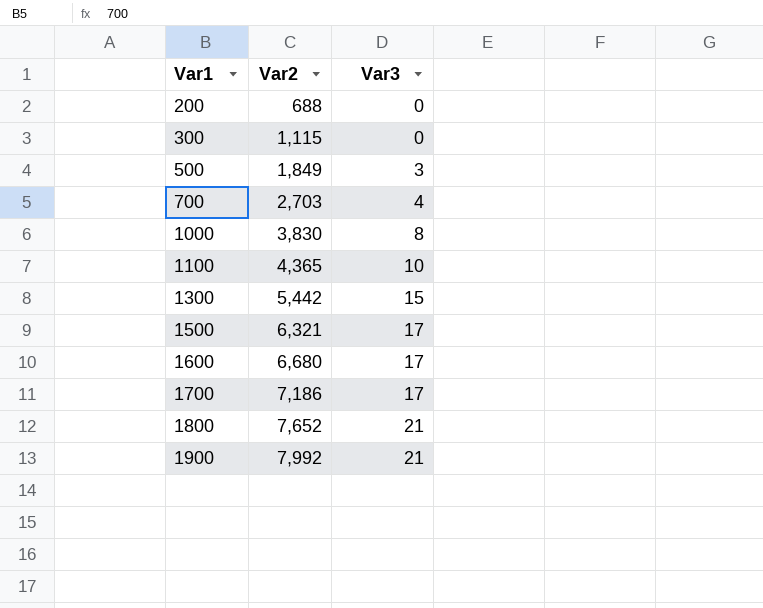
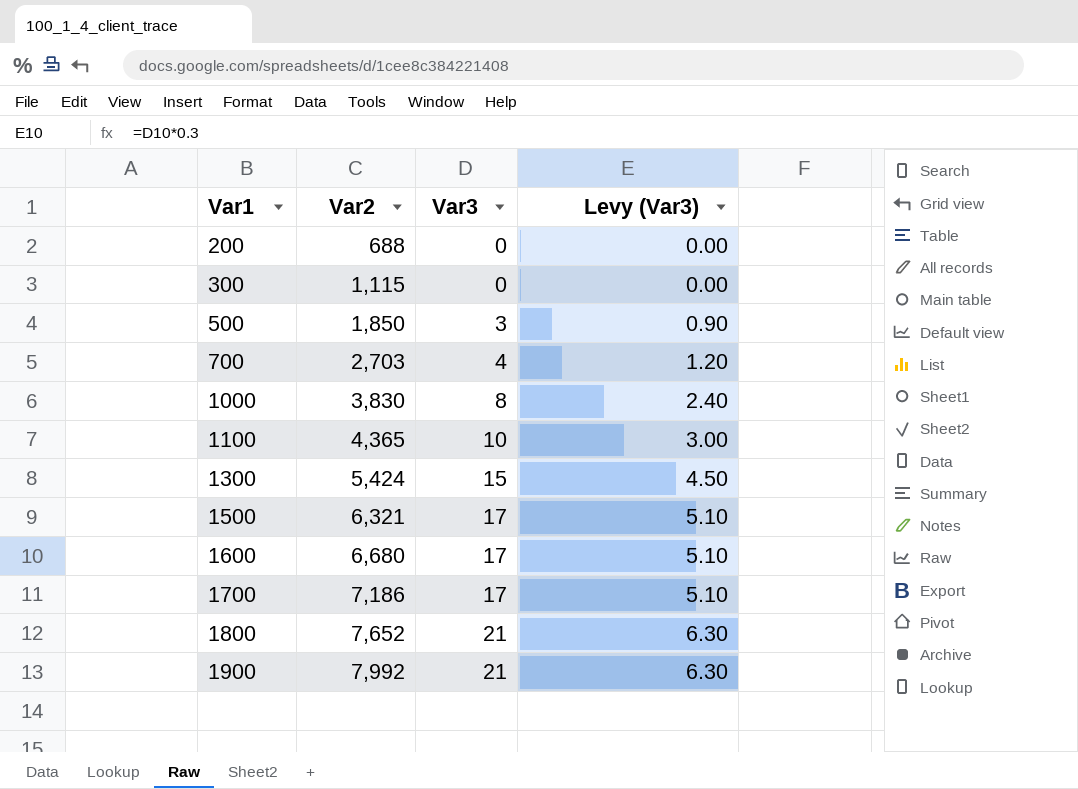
column Levy (Var3) | formula: none -> [Var3] * 0.3
500 | Var2: 1,849 -> 1,850
1300 | Var2: 5,442 -> 5,424

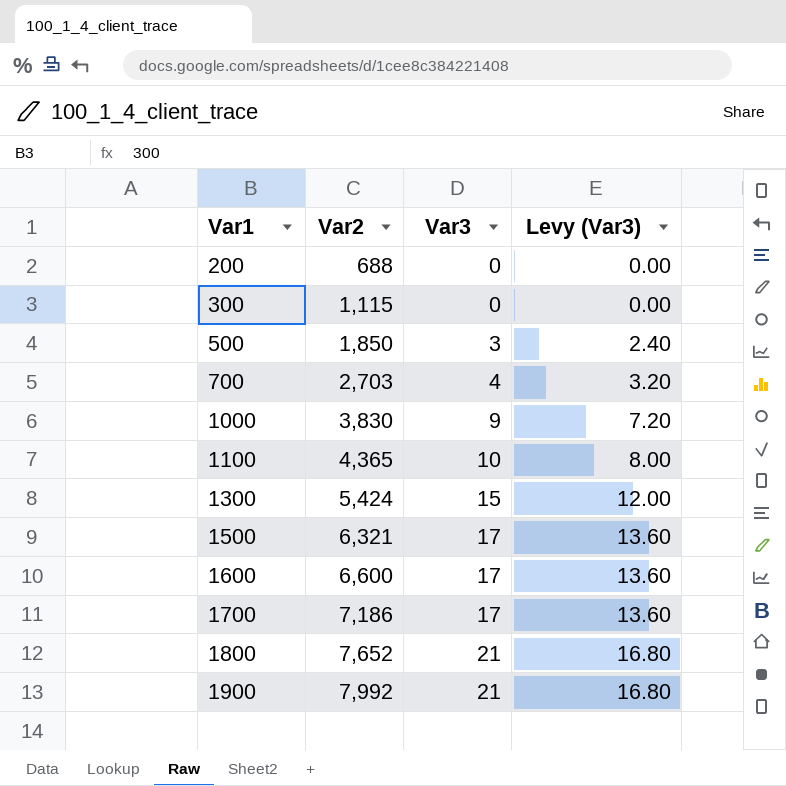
column Levy (Var3) | formula: [Var3] * 0.3 -> [Var3] * 0.8
1000 | Var3: 8 -> 9
1600 | Var2: 6,680 -> 6,600

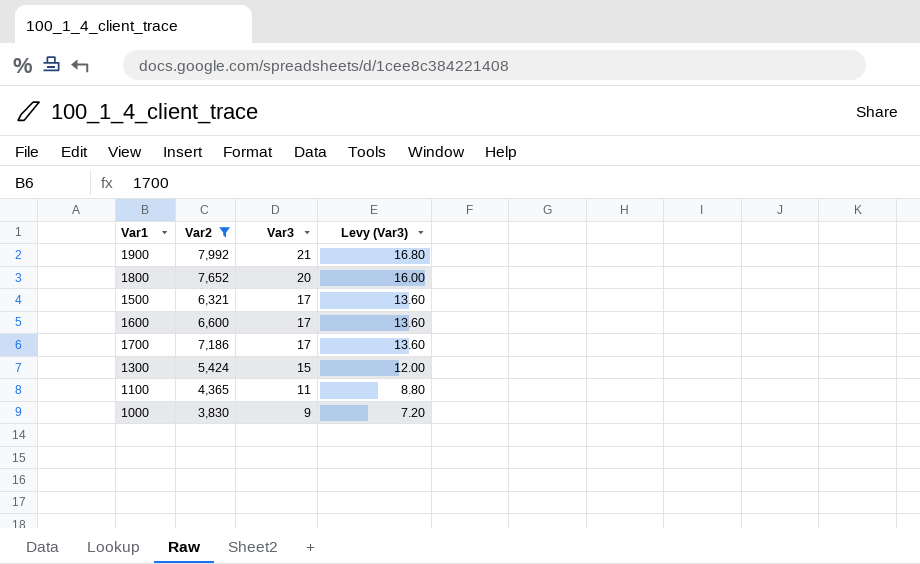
filter: none -> Var2 >= 3,830
row order: Var1 ascending -> Var3 descending
1800 | Var3: 21 -> 20
1800 | Levy (Var3): 16.80 -> 16.00
1100 | Var3: 10 -> 11
1100 | Levy (Var3): 8.00 -> 8.80

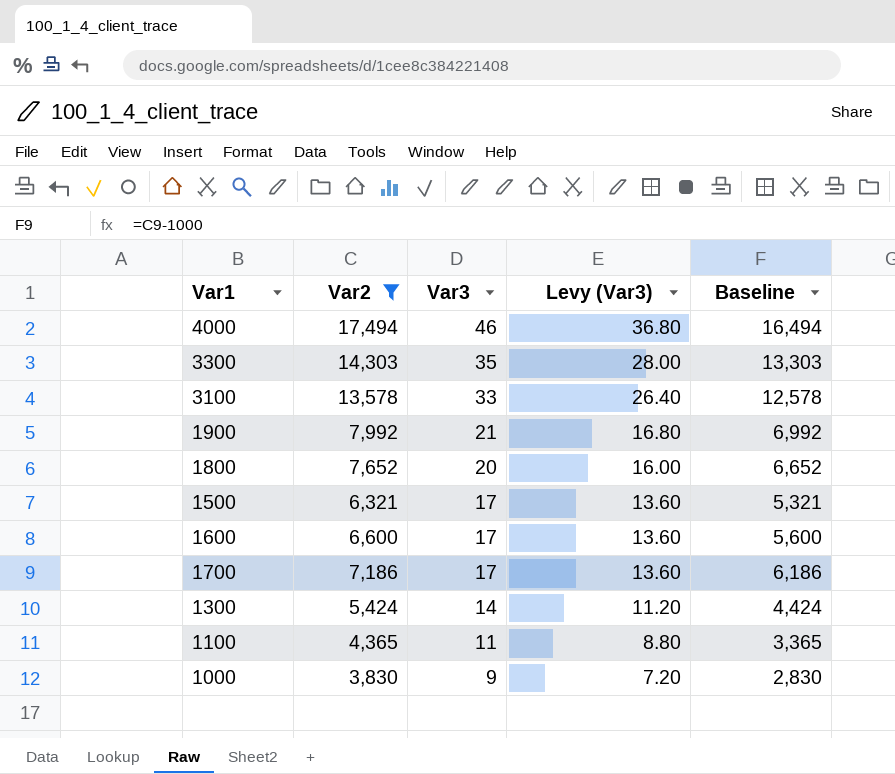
column Baseline | formula: none -> [Var2] - 1000
row 4000: none -> 17,494 | 46 | 36.80 | 16,494
row 3300: none -> 14,303 | 35 | 28.00 | 13,303
row 3100: none -> 13,578 | 33 | 26.40 | 12,578
1300 | Var3: 15 -> 14
1300 | Levy (Var3): 12.00 -> 11.20

